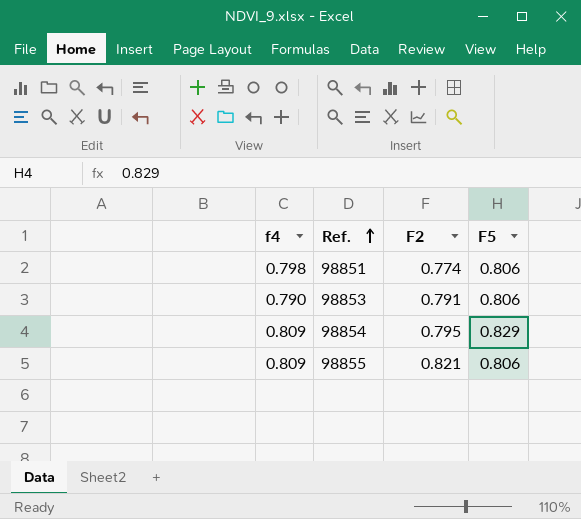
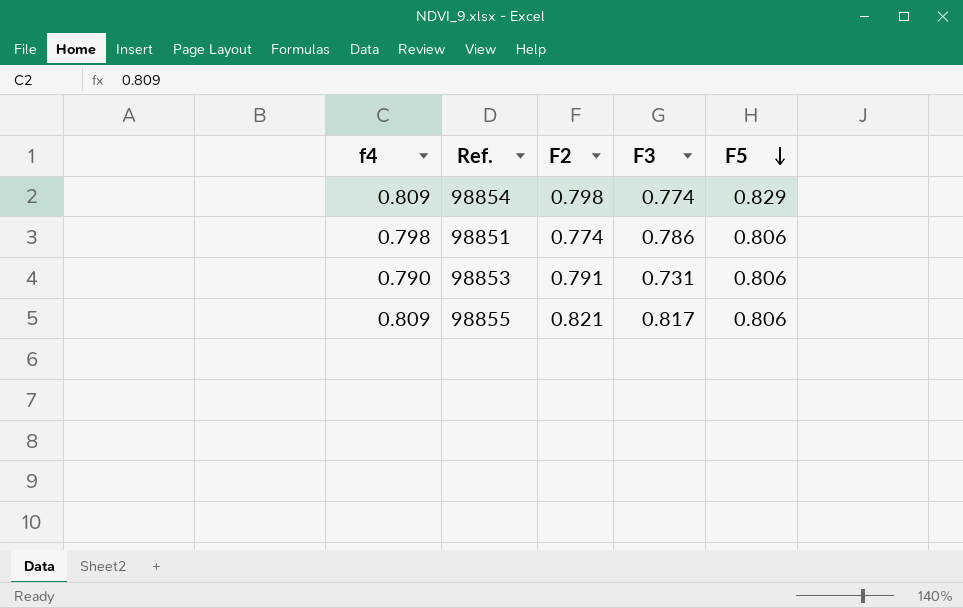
row order: Ref. ascending -> F5 descending
column F3 | position: none -> 4
98854 | F2: 0.795 -> 0.798

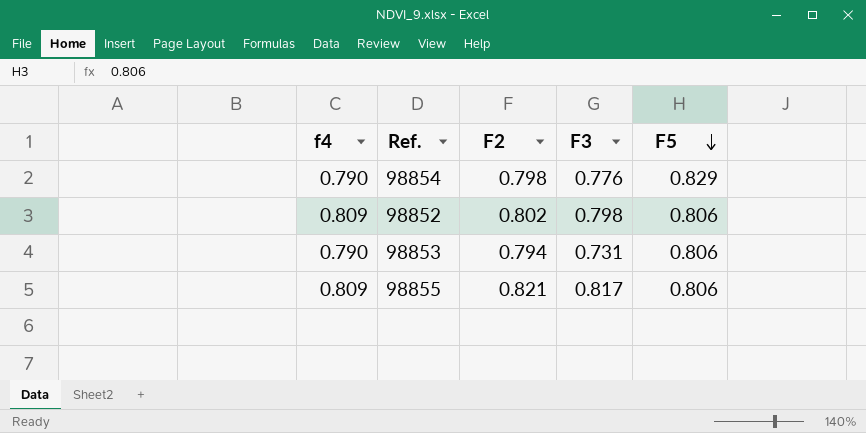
row 98851: 0.798 | 0.774 | 0.786 | 0.806 -> none
98854 | f4: 0.809 -> 0.790
98854 | F3: 0.774 -> 0.776
row 98852: none -> 0.809 | 0.802 | 0.798 | 0.806
98853 | F2: 0.791 -> 0.794

